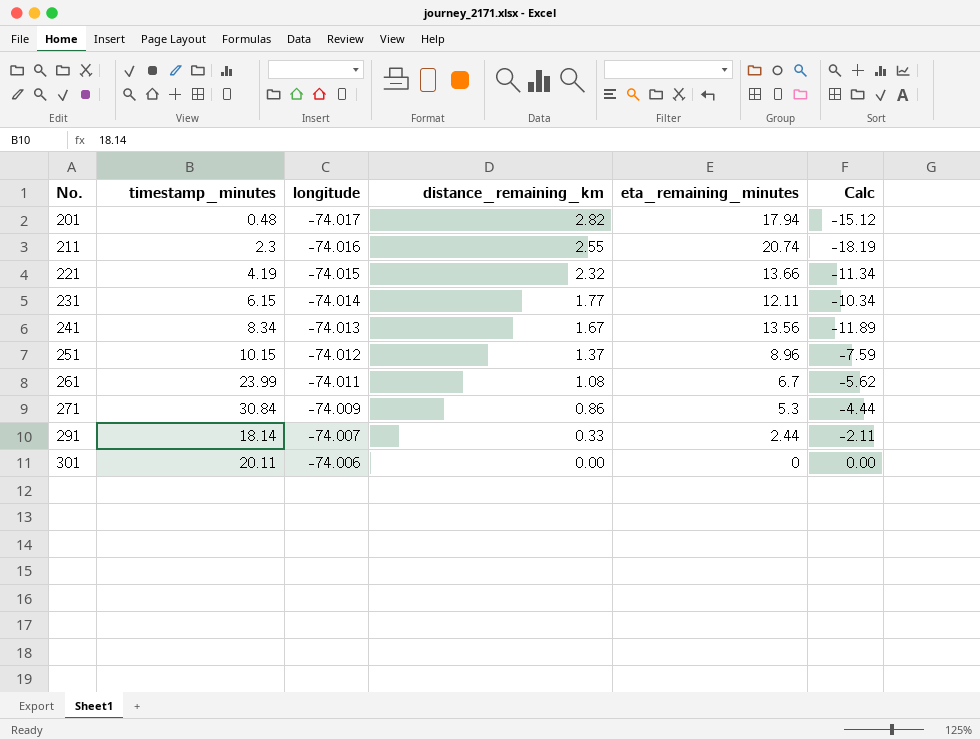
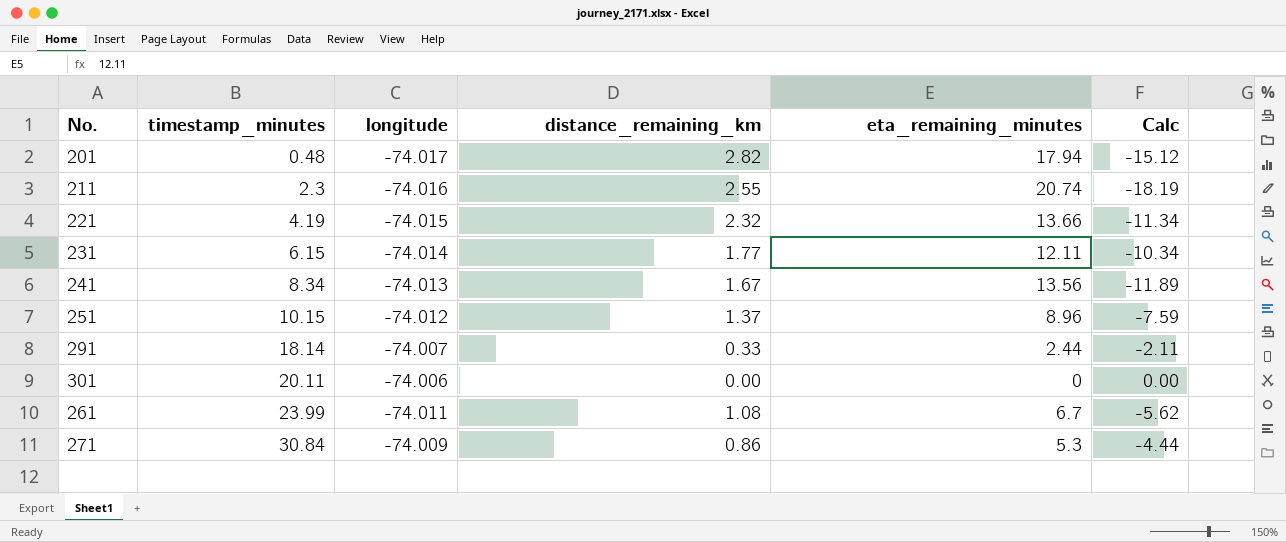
row order: No. ascending -> timestamp_minutes ascending

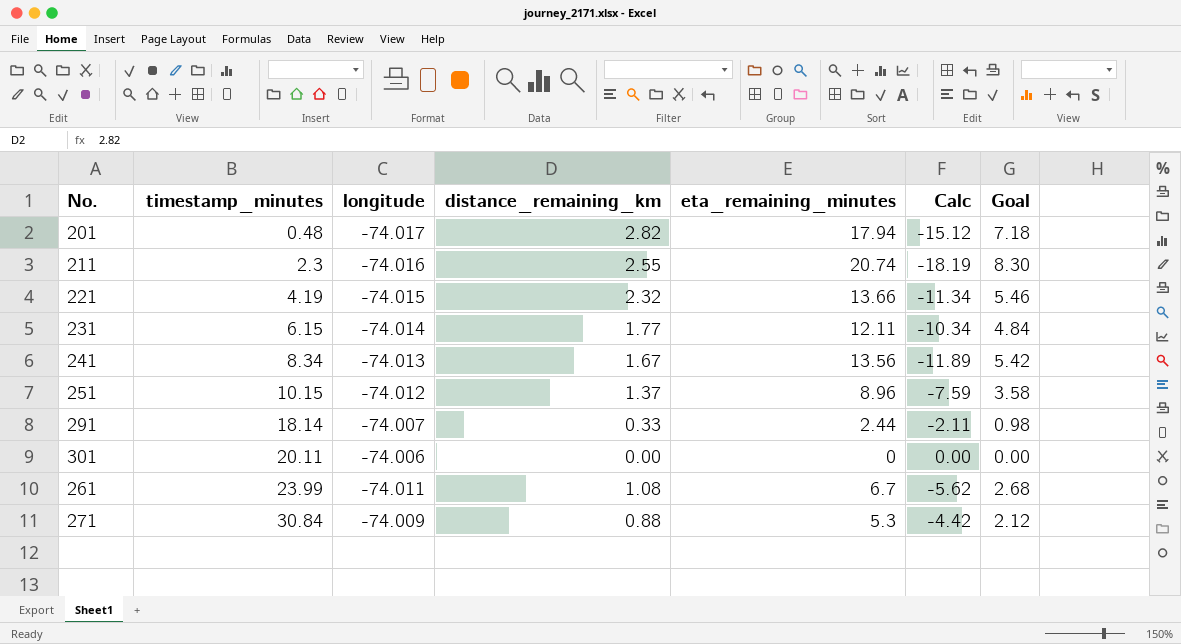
column Goal | formula: none -> [eta_remaining_minutes] * 0.4
271 | distance_remaining_km: 0.86 -> 0.88
271 | Calc: -4.44 -> -4.42

